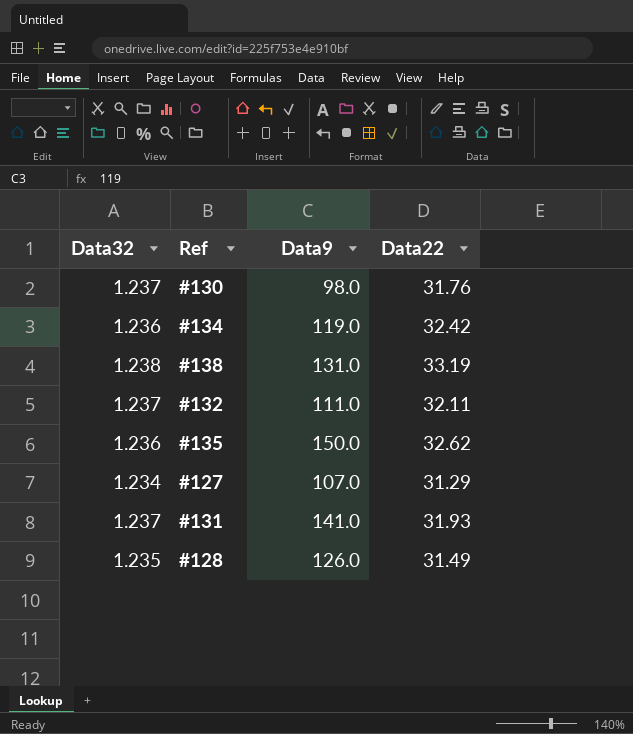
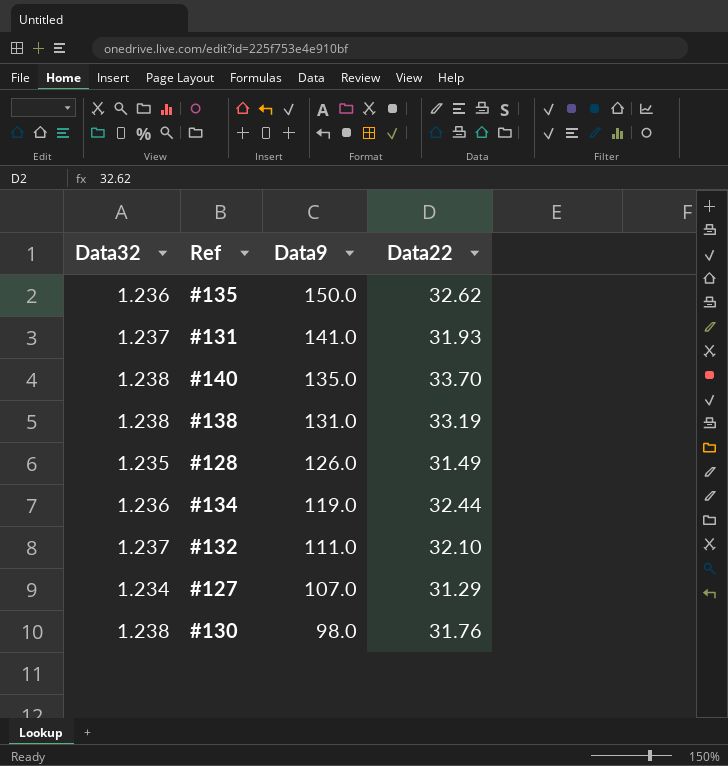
row order: none -> Data9 descending
row #140: none -> 1.238 | 135.0 | 33.70
#134 | Data22: 32.42 -> 32.44
#132 | Data22: 32.11 -> 32.10
#130 | Data32: 1.237 -> 1.238

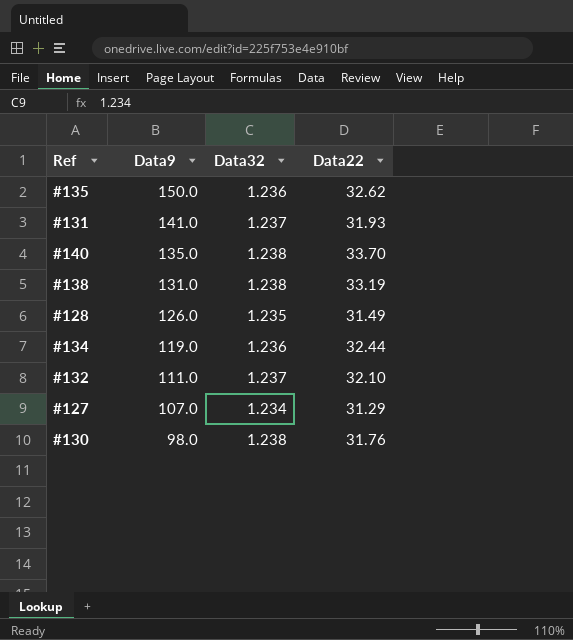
column Data32 | position: 1 -> 3

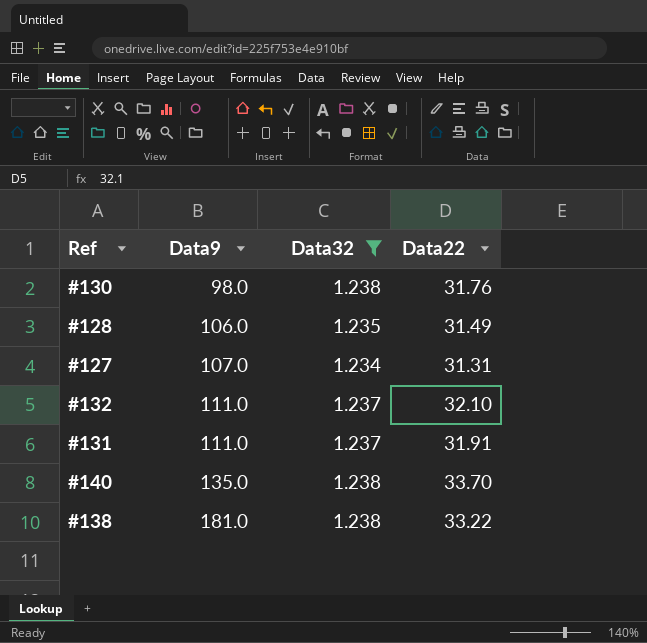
filter: none -> Data32 != 1.236
row order: Data9 descending -> Data9 ascending
#128 | Data9: 126.0 -> 106.0
#127 | Data22: 31.29 -> 31.31
#131 | Data9: 141.0 -> 111.0
#131 | Data22: 31.93 -> 31.91
#138 | Data9: 131.0 -> 181.0
#138 | Data22: 33.19 -> 33.22

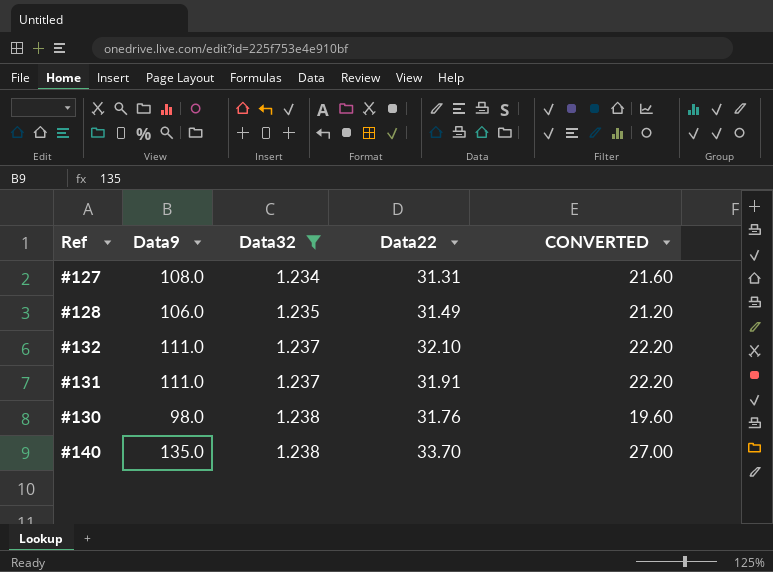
row order: Data9 ascending -> Data32 ascending
column CONVERTED | formula: none -> [Data9] * 0.2
row #138: 181.0 | 1.238 | 33.22 -> none
#127 | Data9: 107.0 -> 108.0

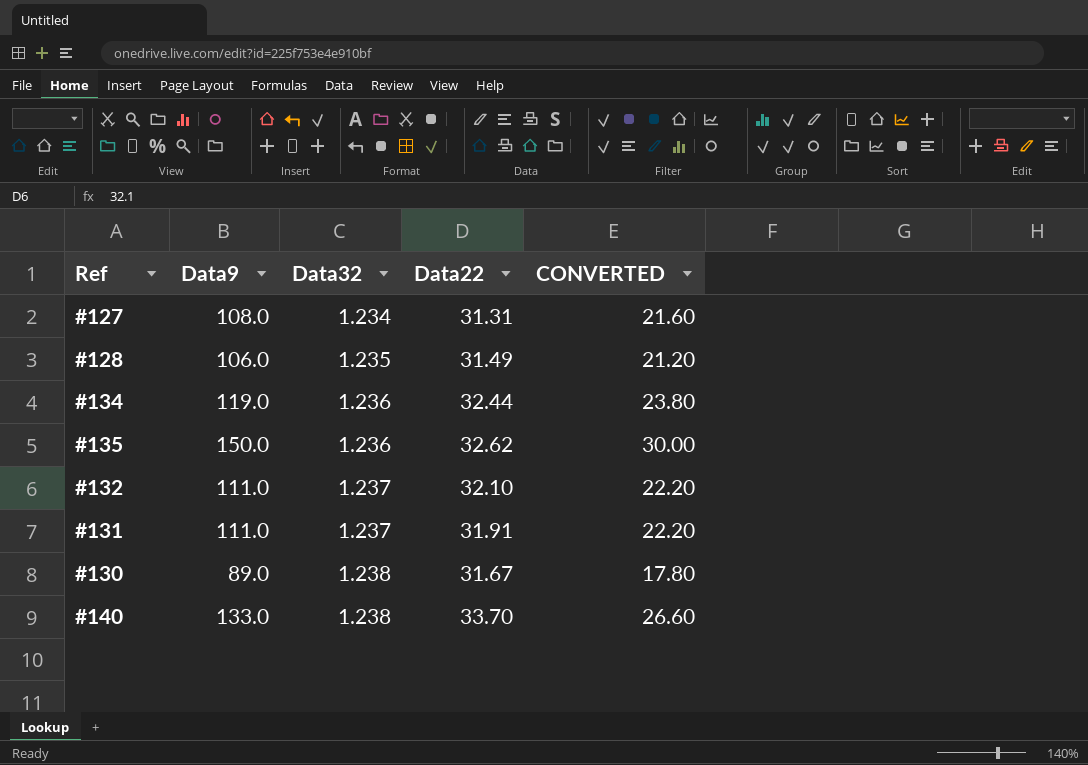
filter: Data32 != 1.236 -> none
#130 | Data9: 98.0 -> 89.0
#130 | Data22: 31.76 -> 31.67
#130 | CONVERTED: 19.60 -> 17.80
#140 | Data9: 135.0 -> 133.0
#140 | CONVERTED: 27.00 -> 26.60

